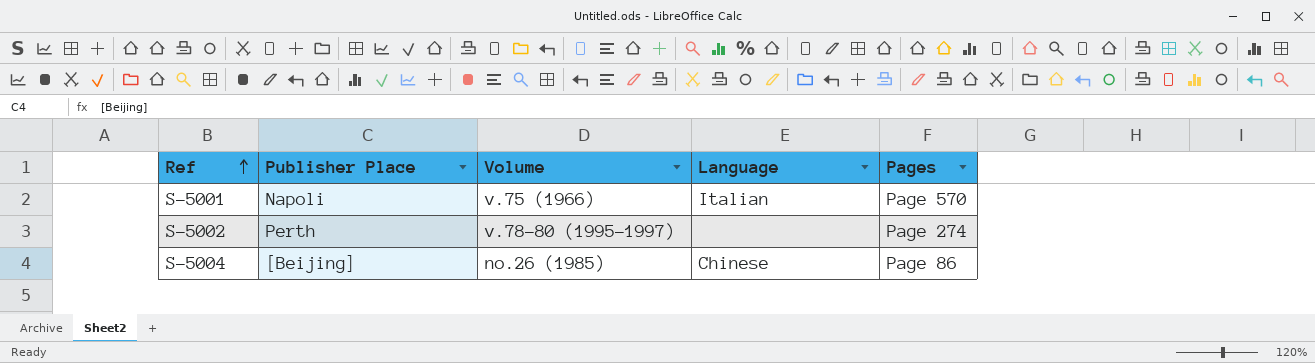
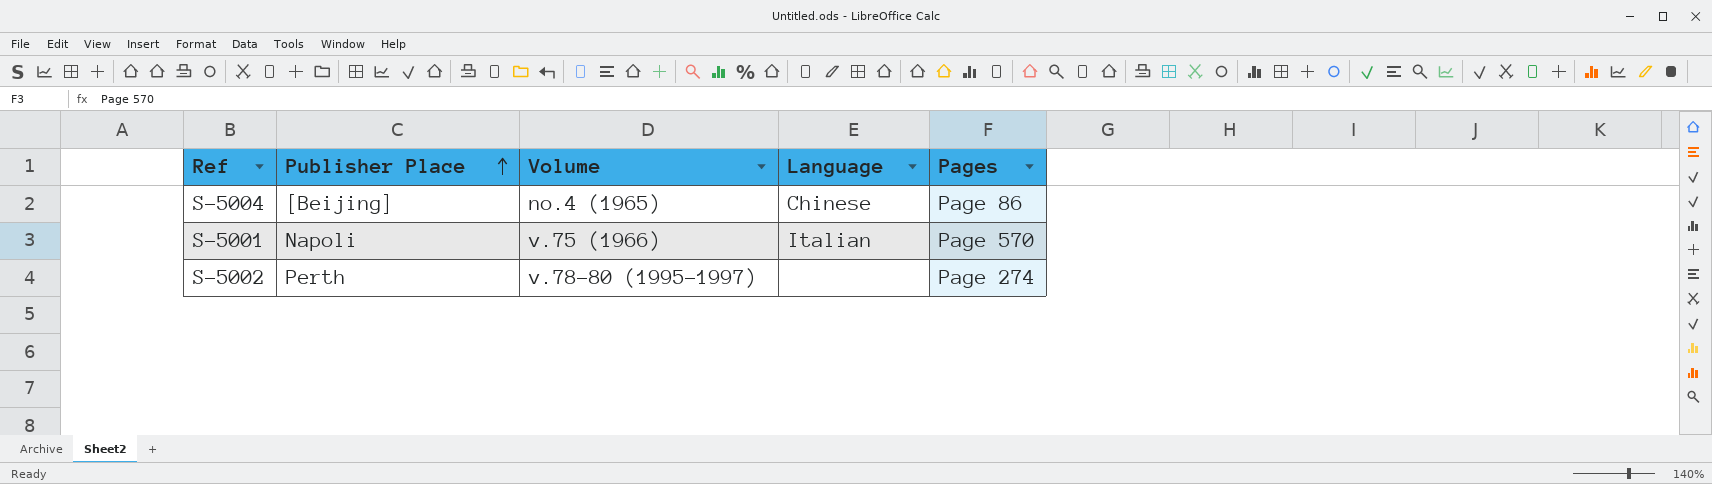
row order: Ref ascending -> Publisher Place ascending
S-5004 | Volume: no.26 (1985) -> no.4 (1965)

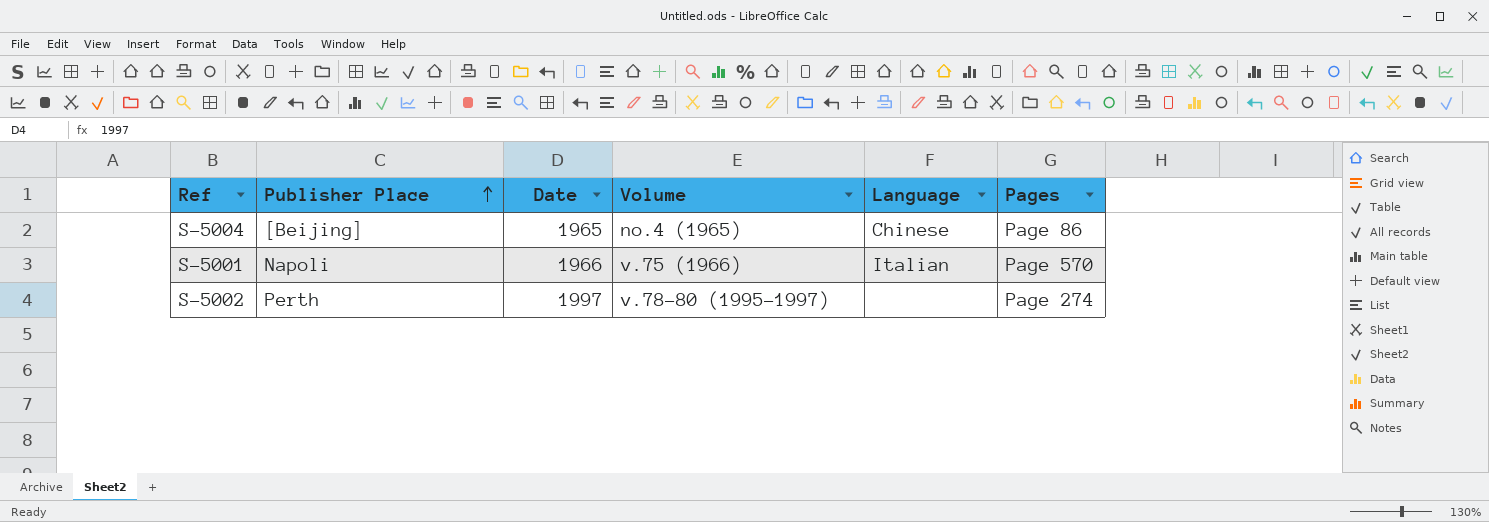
column Date | position: none -> 3

